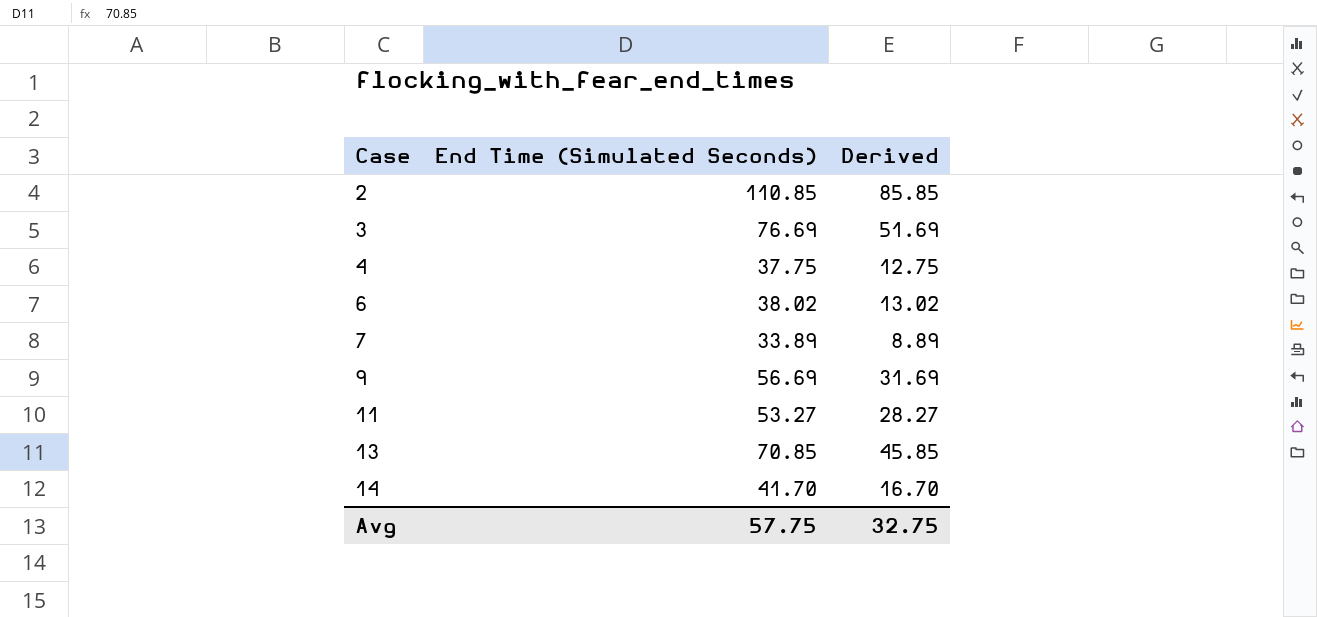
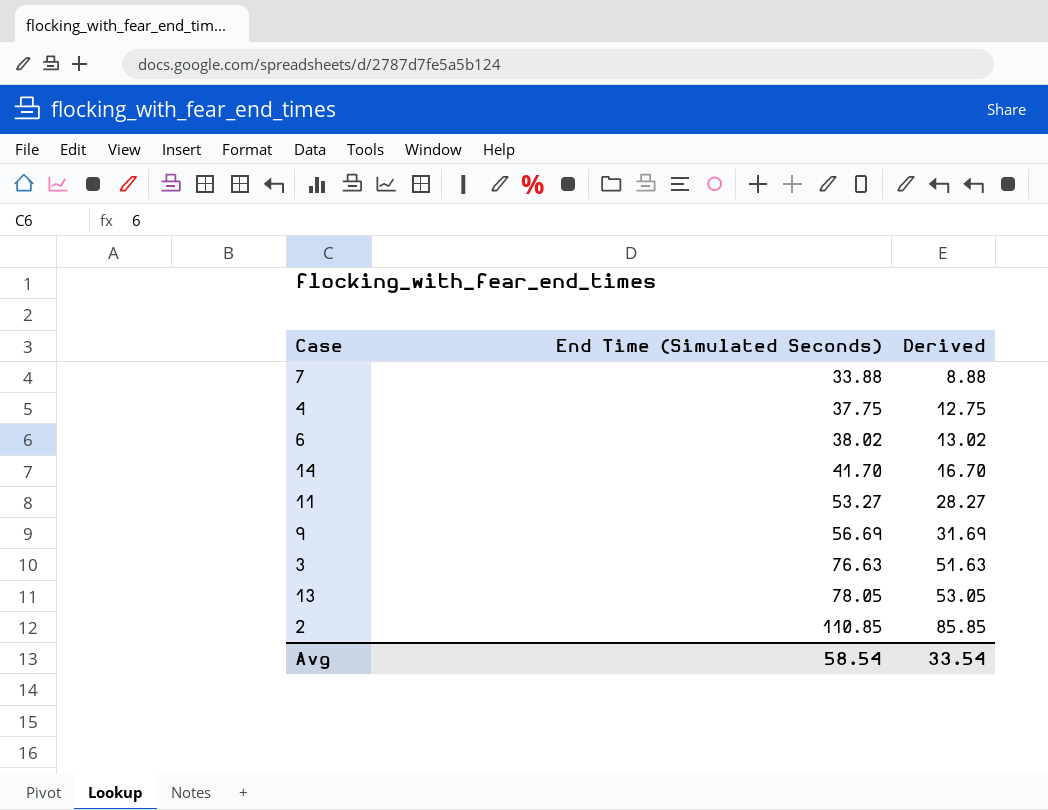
row order: Case ascending -> End Time (Simulated Seconds) ascending
7 | End Time (Simulated Seconds): 33.89 -> 33.88
7 | Derived: 8.89 -> 8.88
3 | End Time (Simulated Seconds): 76.69 -> 76.63
3 | Derived: 51.69 -> 51.63
13 | End Time (Simulated Seconds): 70.85 -> 78.05
13 | Derived: 45.85 -> 53.05
Avg | End Time (Simulated Seconds): 57.75 -> 58.54
Avg | Derived: 32.75 -> 33.54

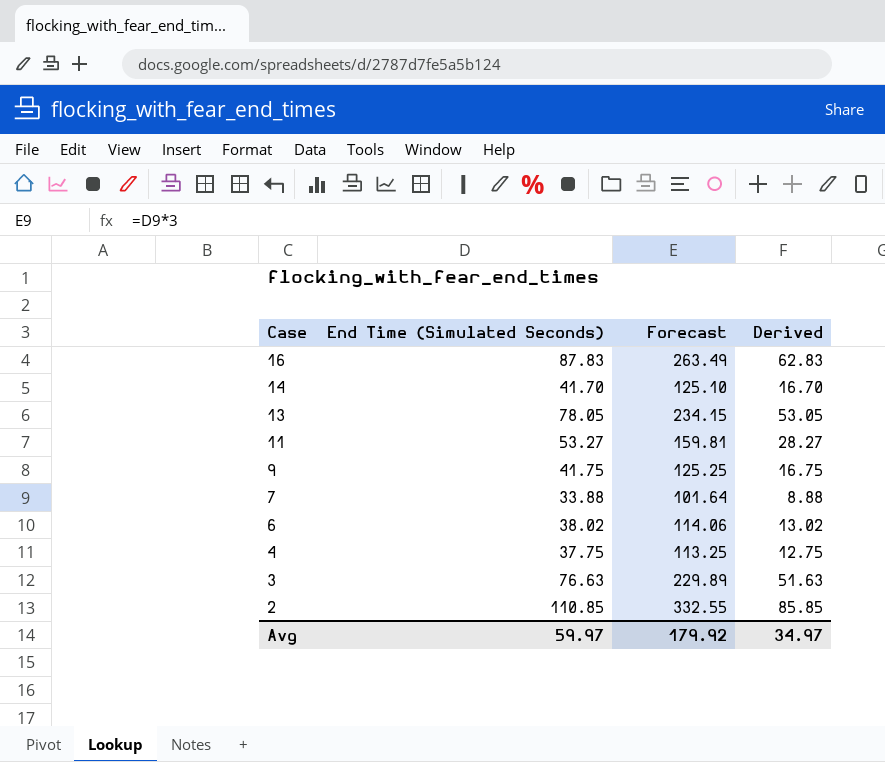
row order: End Time (Simulated Seconds) ascending -> Case descending
column Forecast | formula: none -> [End Time (Simulated Seconds)] * 3
row 16: none -> 87.83 | 263.49 | 62.83
9 | End Time (Simulated Seconds): 56.69 -> 41.75
9 | Derived: 31.69 -> 16.75
Avg | End Time (Simulated Seconds): 58.54 -> 59.97
Avg | Derived: 33.54 -> 34.97

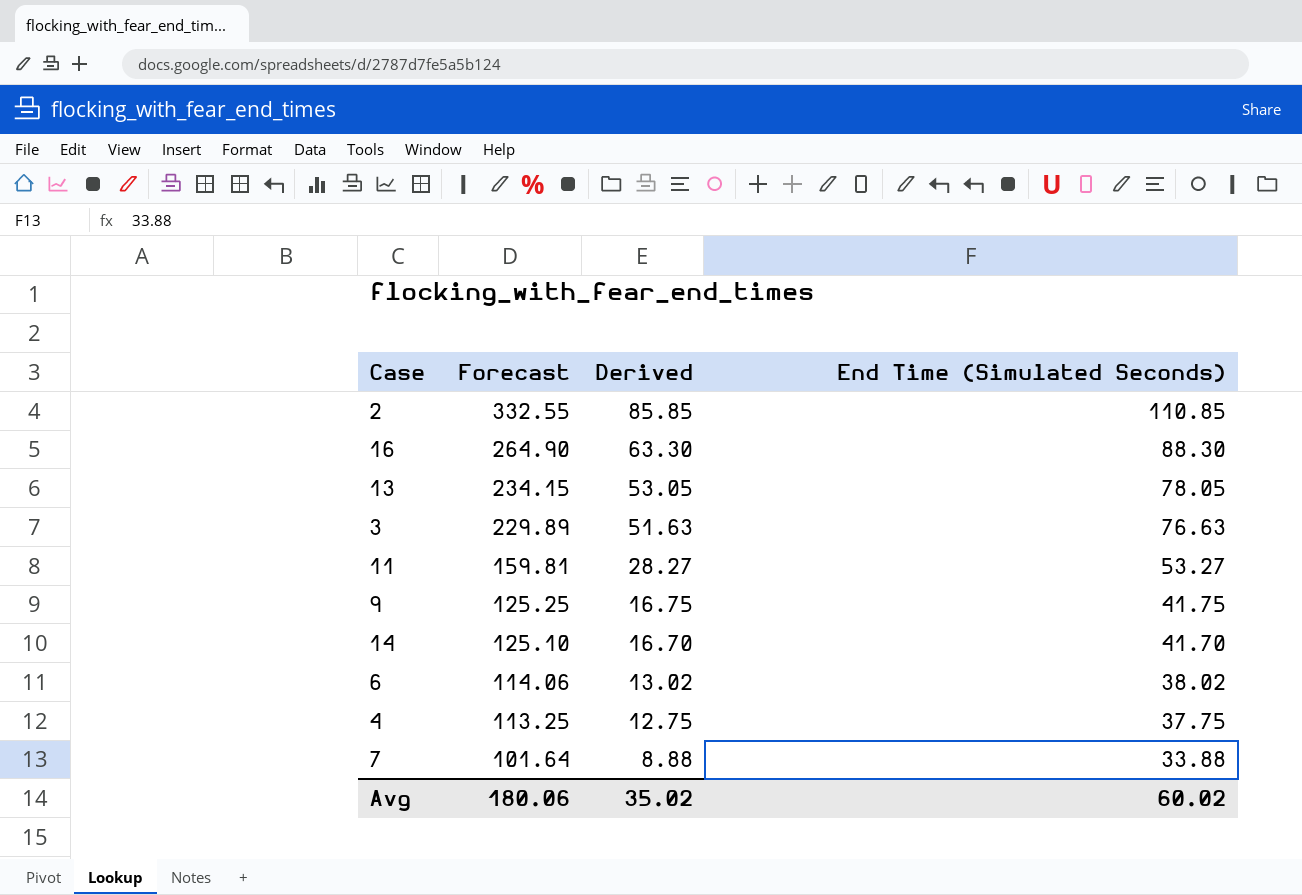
row order: Case descending -> Forecast descending
column End Time (Simulated Seconds) | position: 2 -> 4
16 | Forecast: 263.49 -> 264.90
16 | Derived: 62.83 -> 63.30
16 | End Time (Simulated Seconds): 87.83 -> 88.30
Avg | Forecast: 179.92 -> 180.06
Avg | Derived: 34.97 -> 35.02
Avg | End Time (Simulated Seconds): 59.97 -> 60.02

